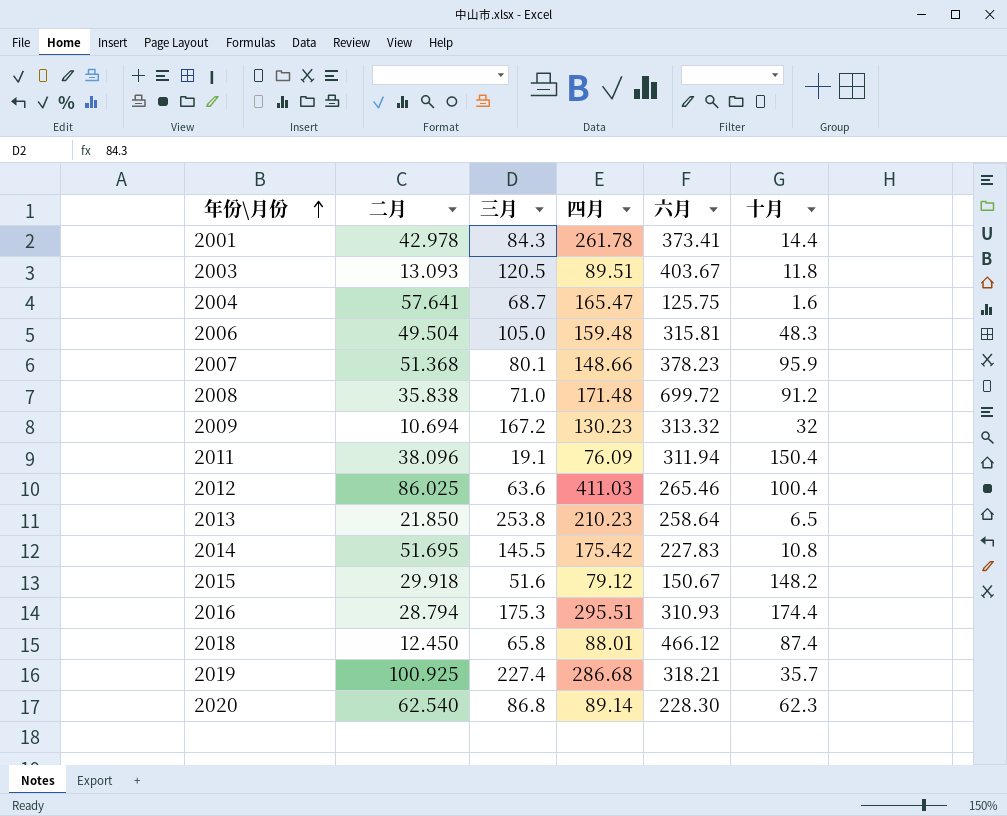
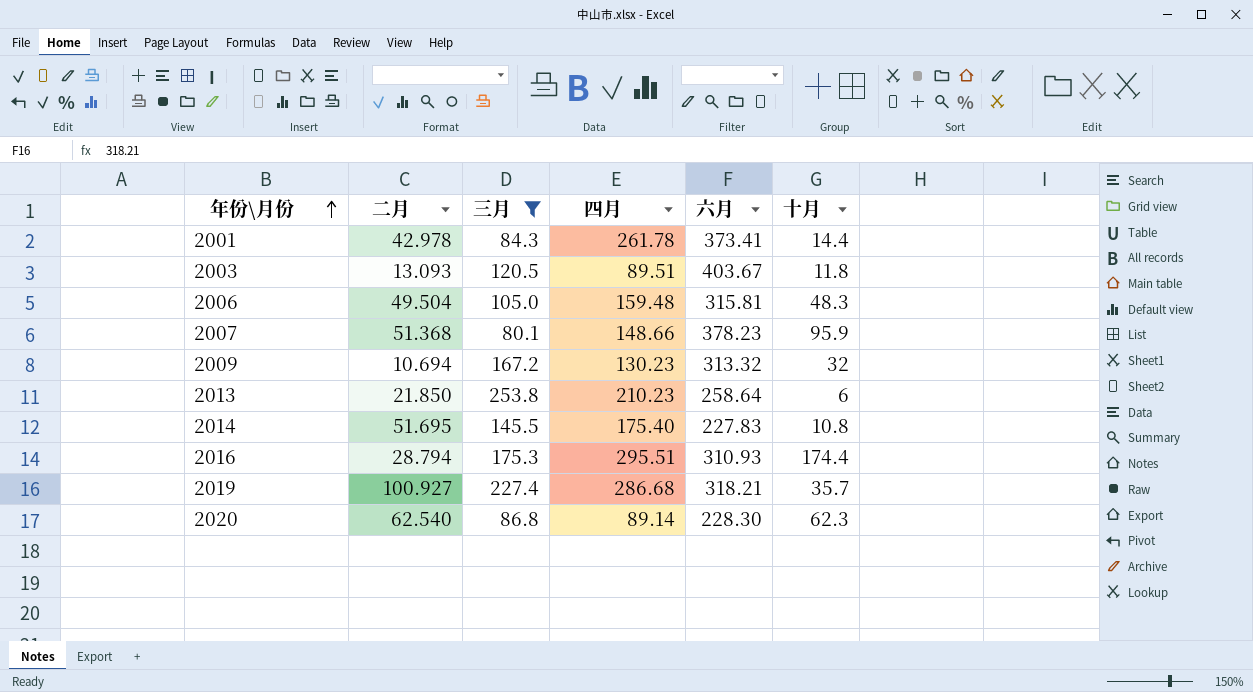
filter: none -> 三月 >= 80.1
2013 | 十月: 6.5 -> 6
2014 | 四月: 175.42 -> 175.40
2019 | 二月: 100.925 -> 100.927

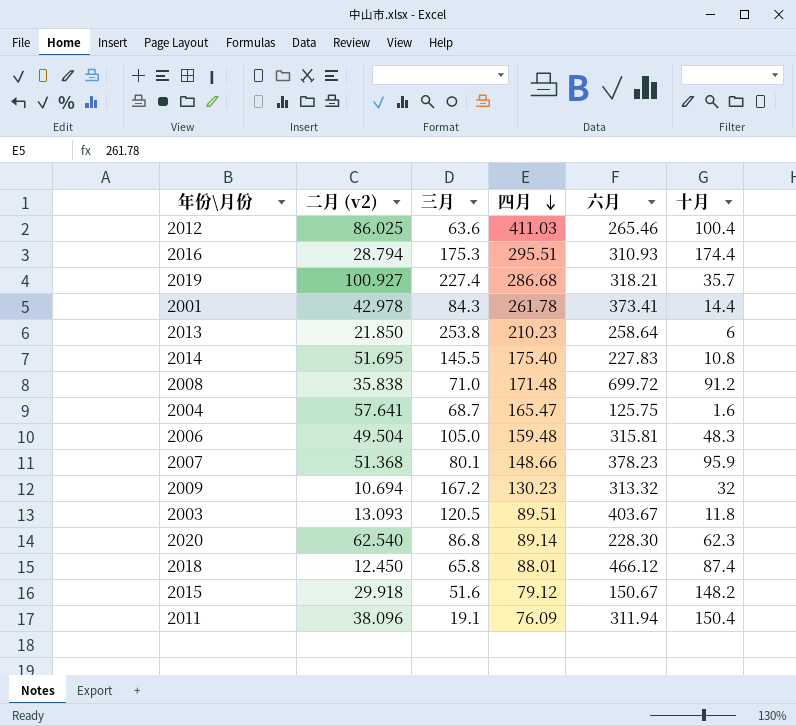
filter: 三月 >= 80.1 -> none
row order: 年份\月份 ascending -> 四月 descending
column name: 二月 -> 二月 (v2)

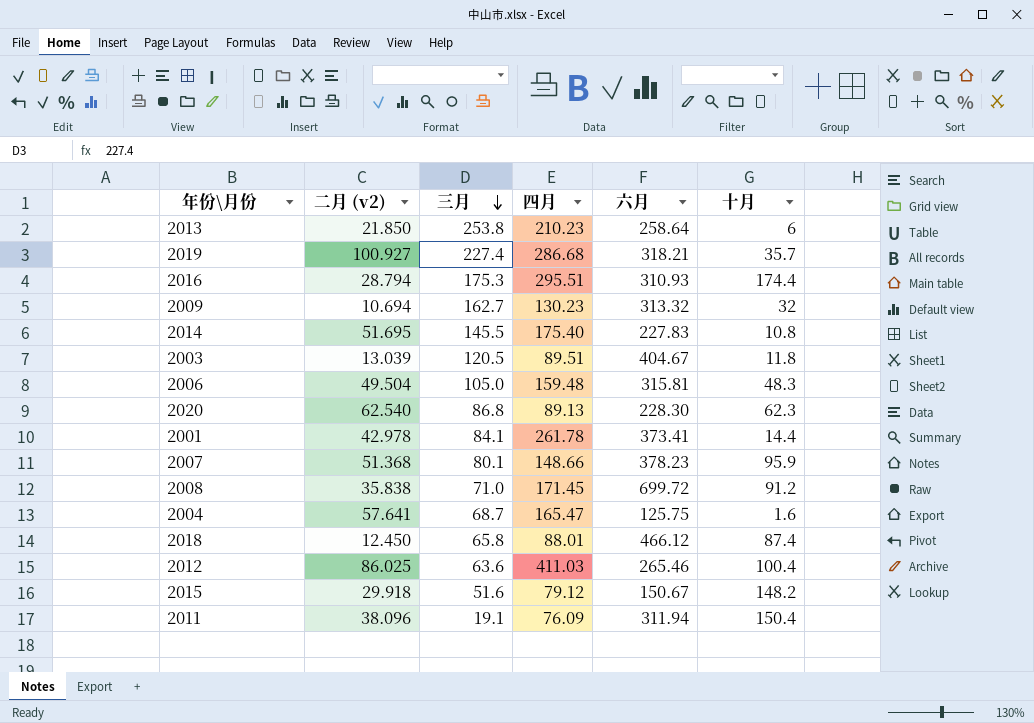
row order: 四月 descending -> 三月 descending
2009 | 三月: 167.2 -> 162.7
2003 | 二月 (v2): 13.093 -> 13.039
2003 | 六月: 403.67 -> 404.67
2020 | 四月: 89.14 -> 89.13
2001 | 三月: 84.3 -> 84.1
2008 | 四月: 171.48 -> 171.45

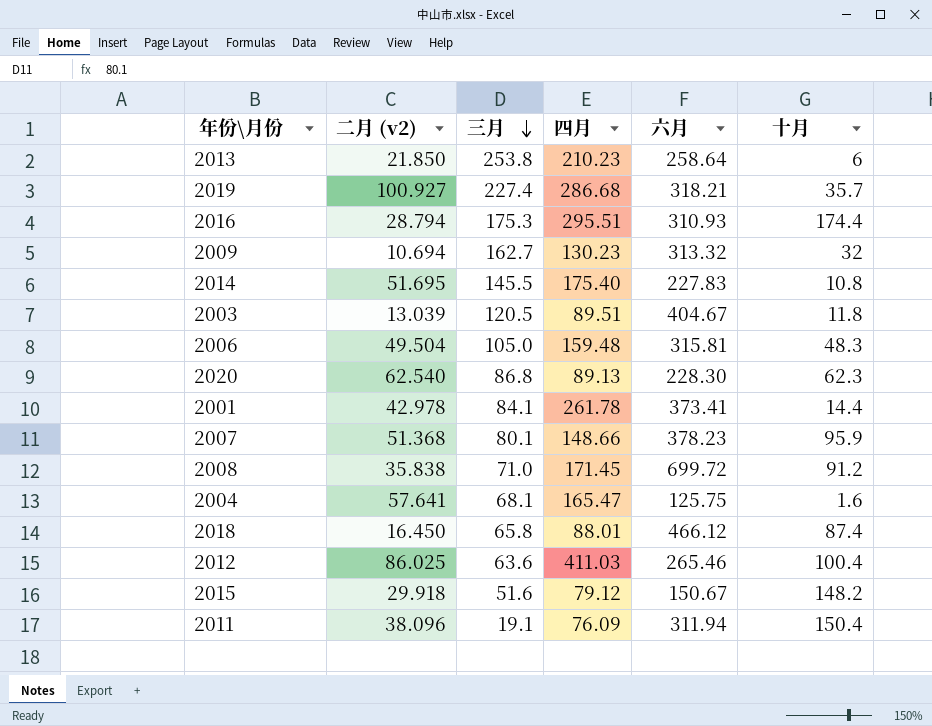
2004 | 三月: 68.7 -> 68.1
2018 | 二月 (v2): 12.450 -> 16.450

